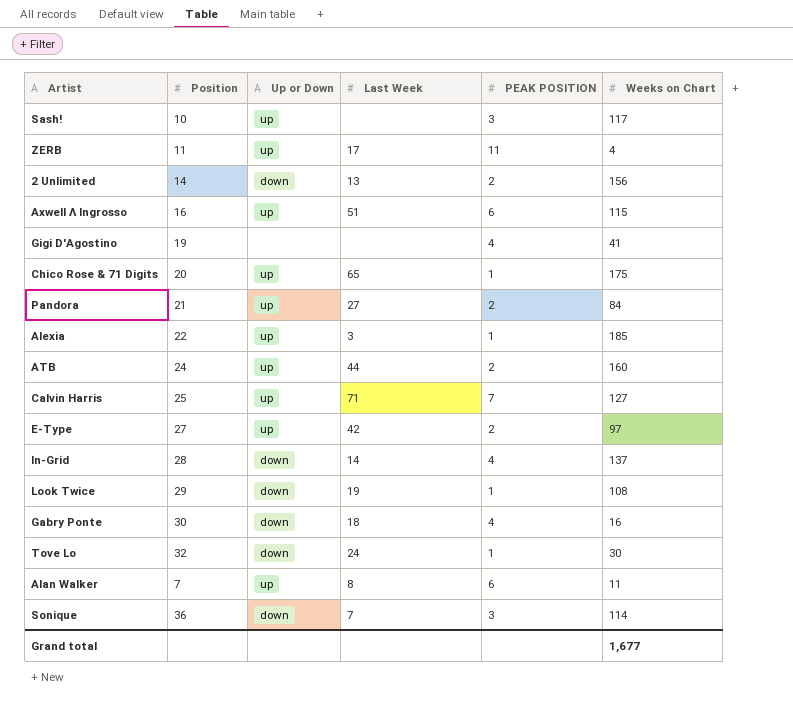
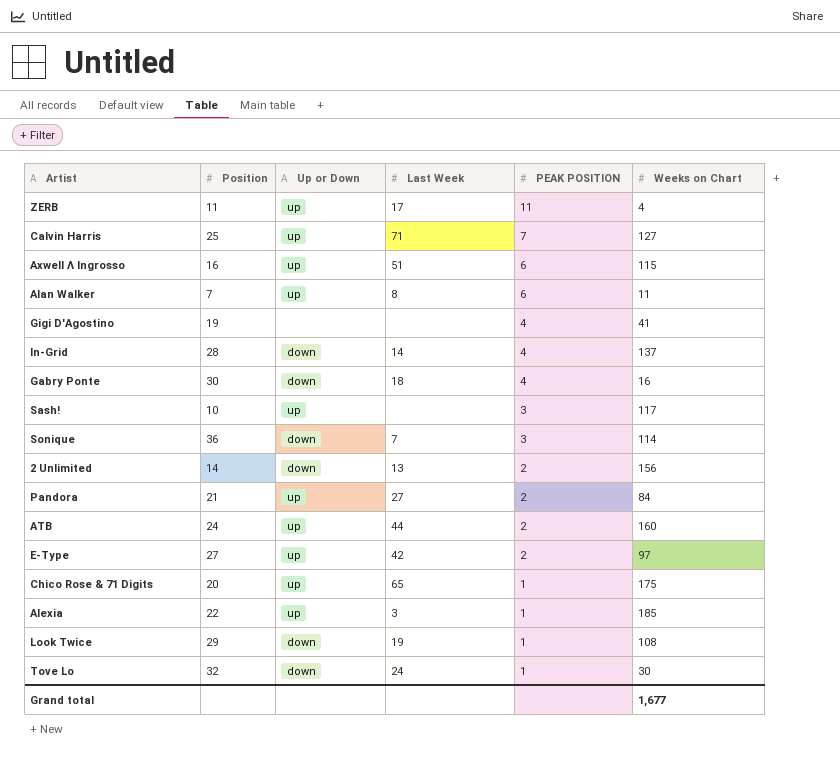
row order: none -> PEAK POSITION descending

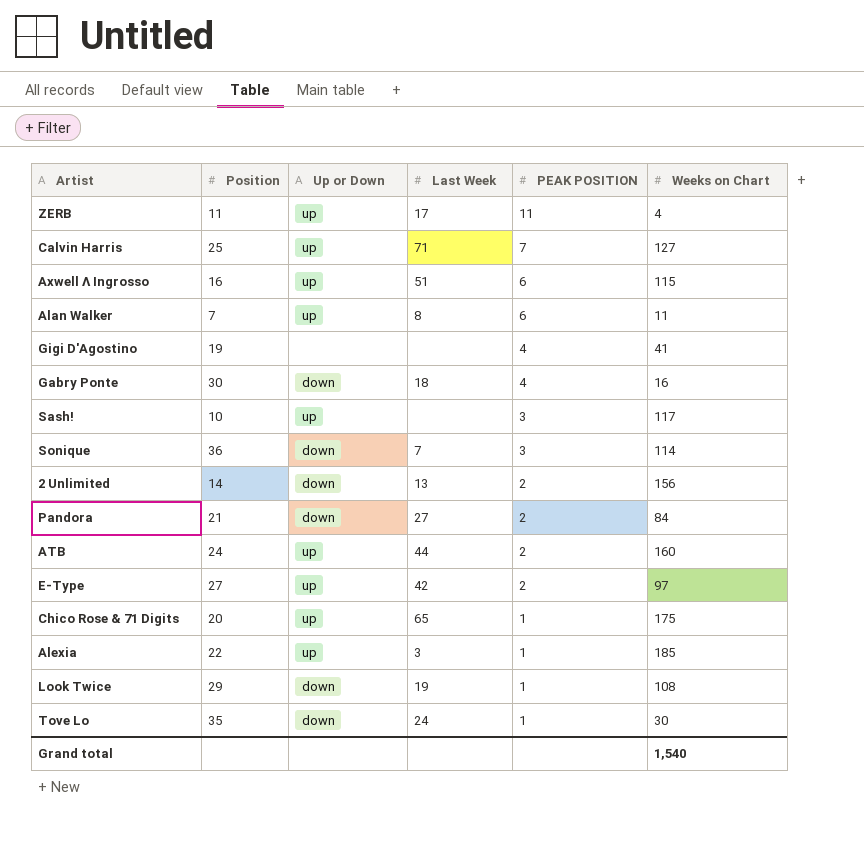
row In-Grid: 28 | down | 14 | 4 | 137 -> none
Pandora | Up or Down: up -> down
Tove Lo | Position: 32 -> 35
Grand total | Weeks on Chart: 1,677 -> 1,540

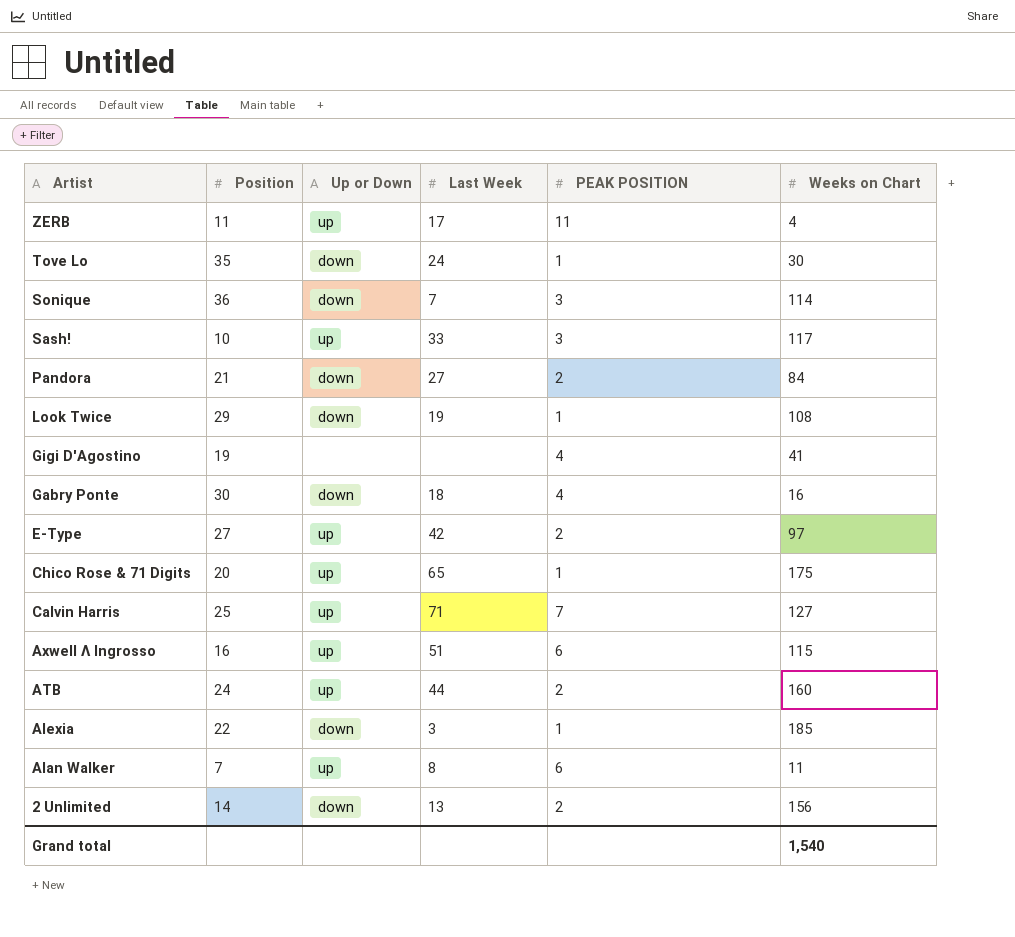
row order: PEAK POSITION descending -> Artist descending
Sash! | Last Week: none -> 33
Alexia | Up or Down: up -> down

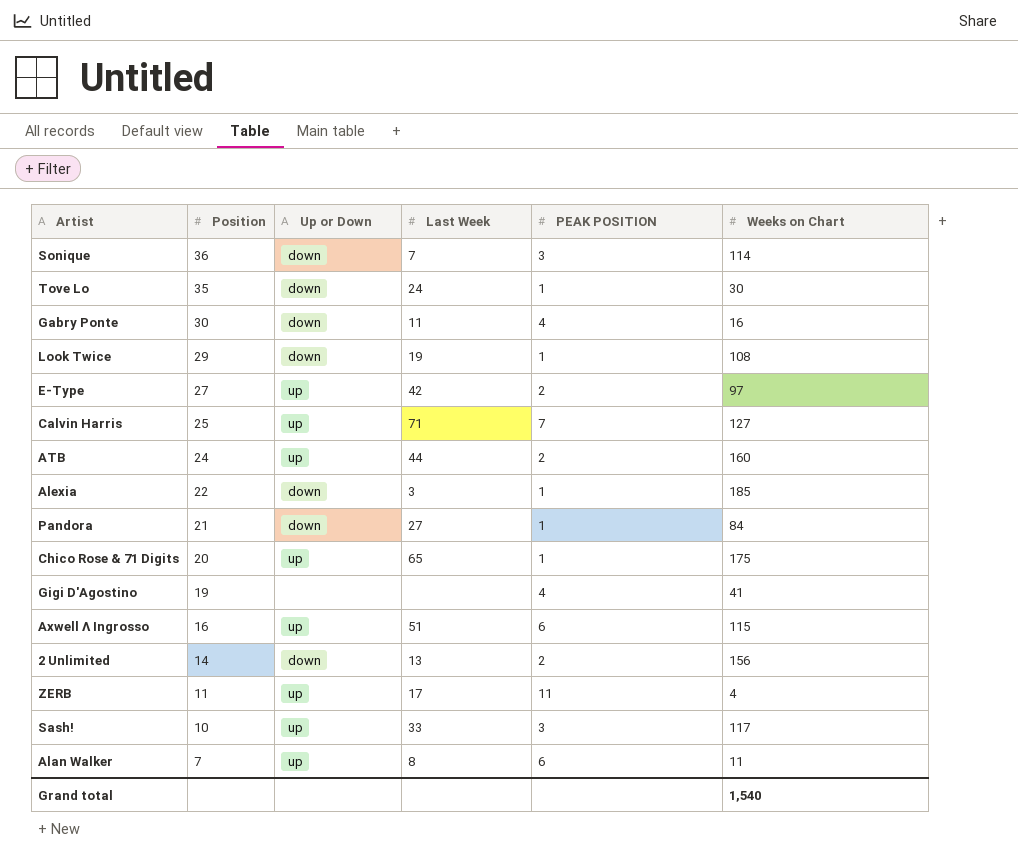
row order: Artist descending -> Position descending
Gabry Ponte | Last Week: 18 -> 11
Pandora | PEAK POSITION: 2 -> 1

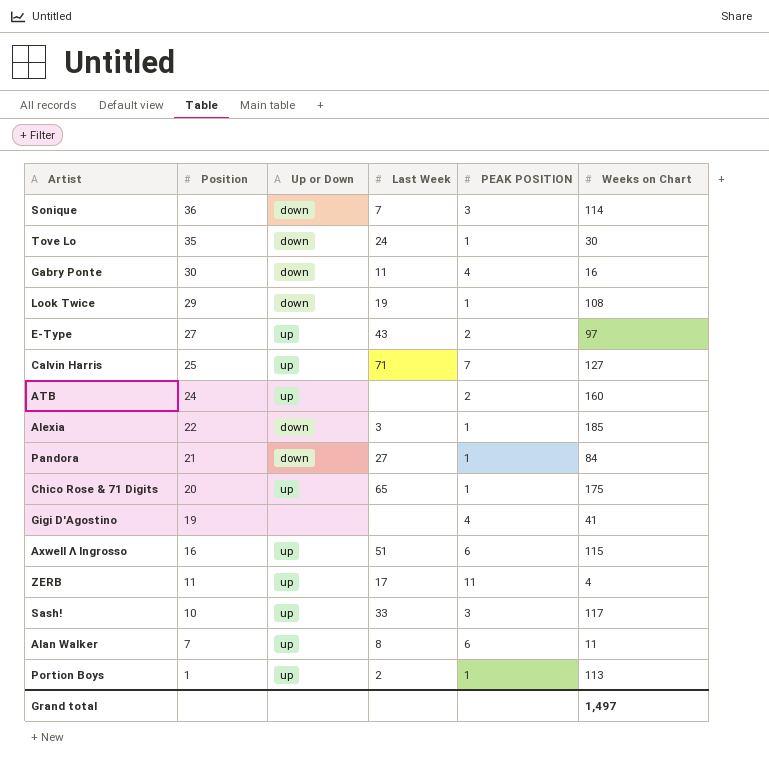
row 2 Unlimited: 14 | down | 13 | 2 | 156 -> none
E-Type | Last Week: 42 -> 43
ATB | Last Week: 44 -> none
row Portion Boys: none -> 1 | up | 2 | 1 | 113
Grand total | Weeks on Chart: 1,540 -> 1,497

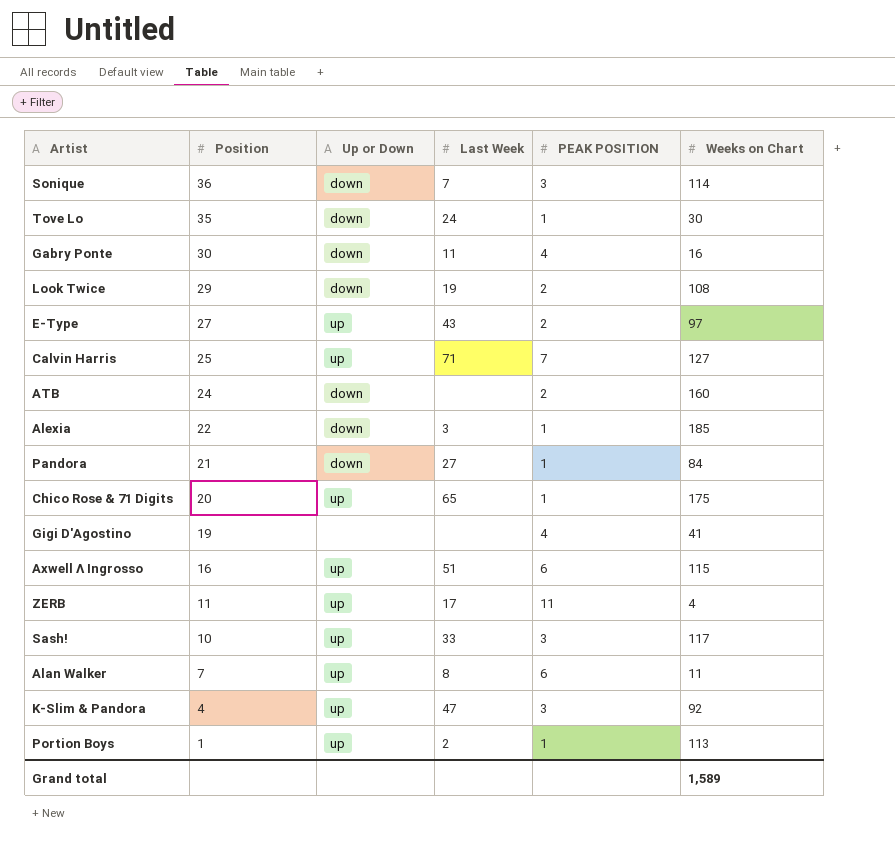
Look Twice | PEAK POSITION: 1 -> 2
ATB | Up or Down: up -> down
row K-Slim & Pandora: none -> 4 | up | 47 | 3 | 92
Grand total | Weeks on Chart: 1,497 -> 1,589

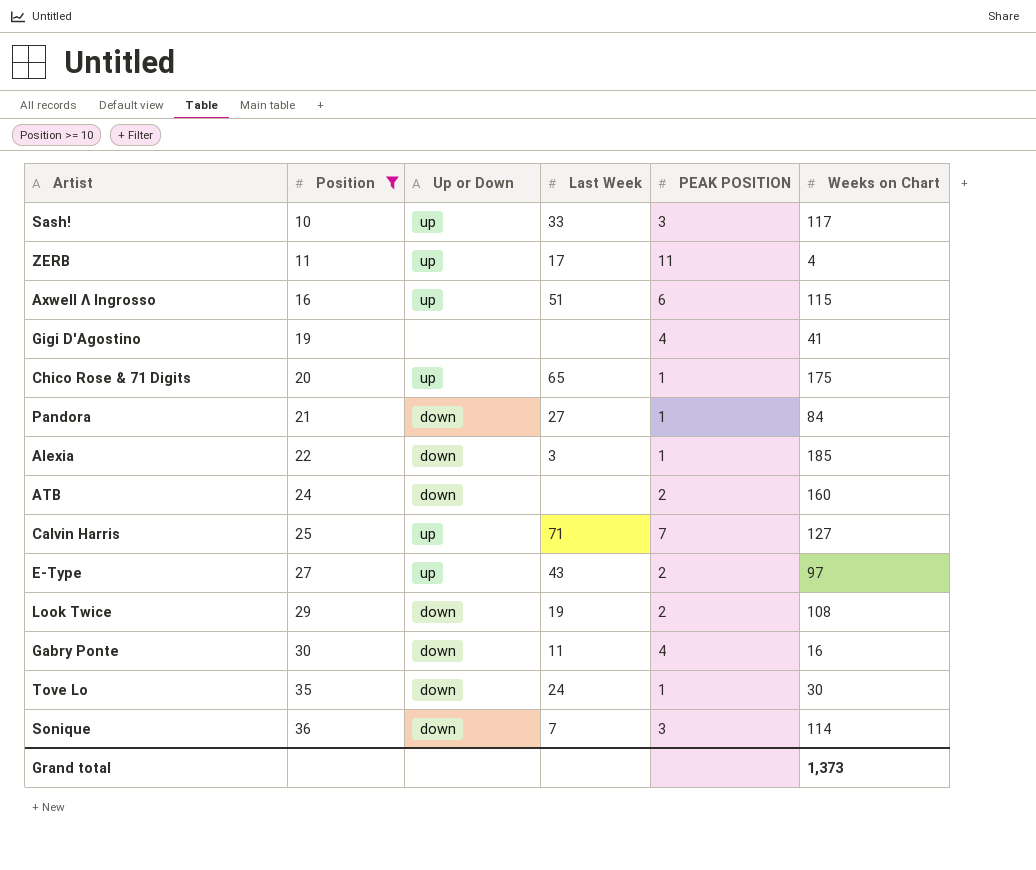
filter: none -> Position >= 10
row order: Position descending -> Position ascending
Grand total | Weeks on Chart: 1,589 -> 1,373

